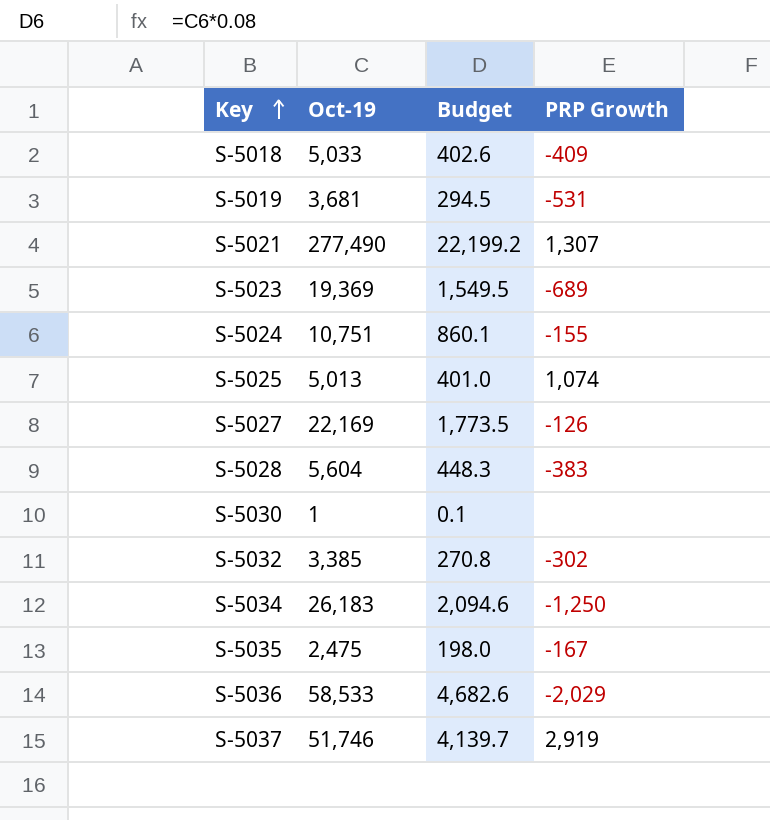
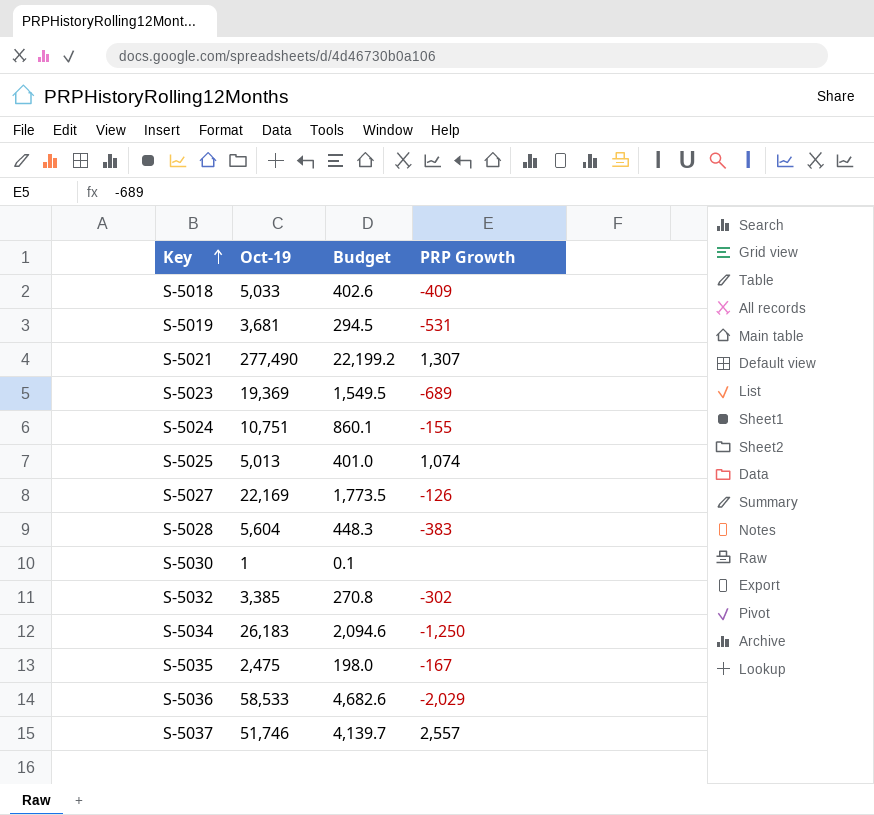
S-5037 | PRP Growth: 2,919 -> 2,557

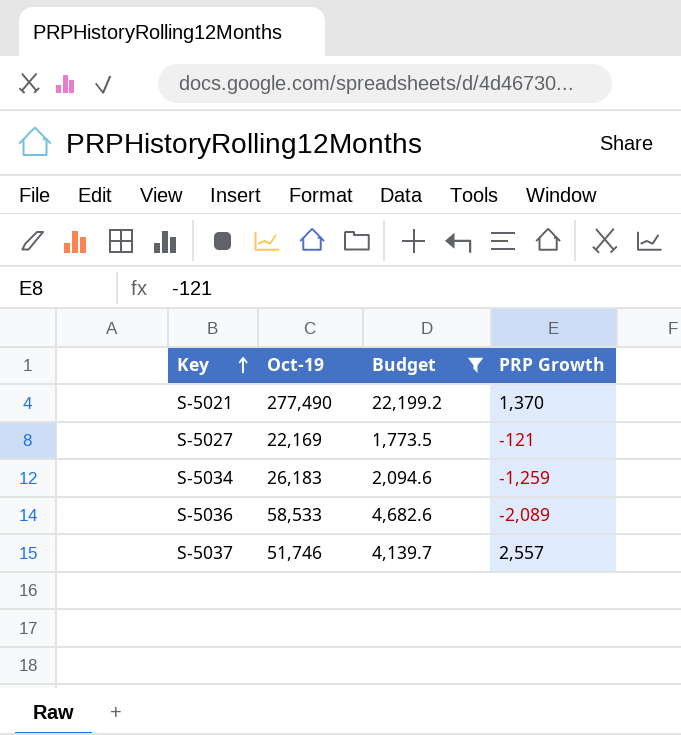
filter: none -> Budget >= 1,773.5
S-5021 | PRP Growth: 1,307 -> 1,370
S-5027 | PRP Growth: -126 -> -121
S-5034 | PRP Growth: -1,250 -> -1,259
S-5036 | PRP Growth: -2,029 -> -2,089

